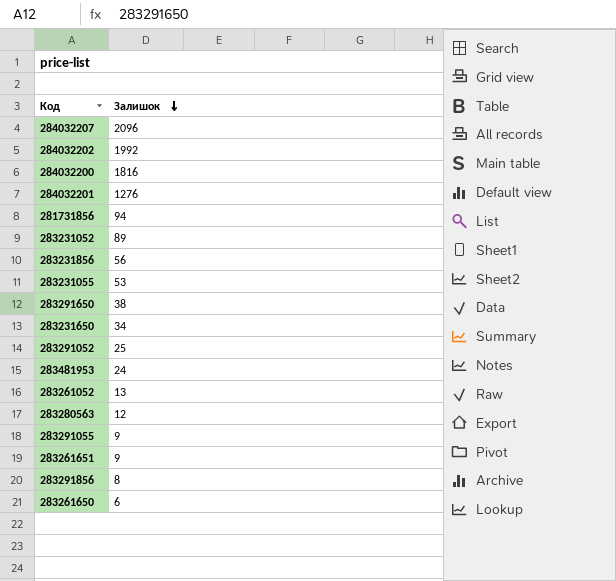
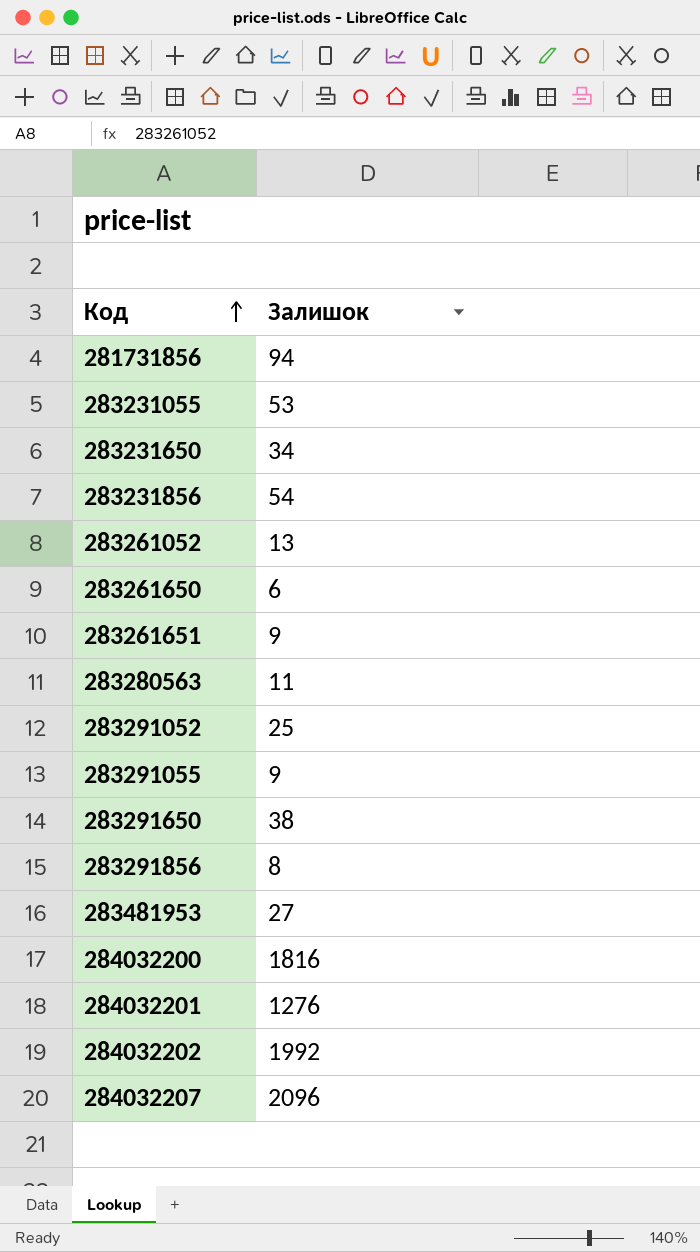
row order: Залишок descending -> Код ascending
row 283231052: 89 -> none
283231856 | Залишок: 56 -> 54
283280563 | Залишок: 12 -> 11
283481953 | Залишок: 24 -> 27

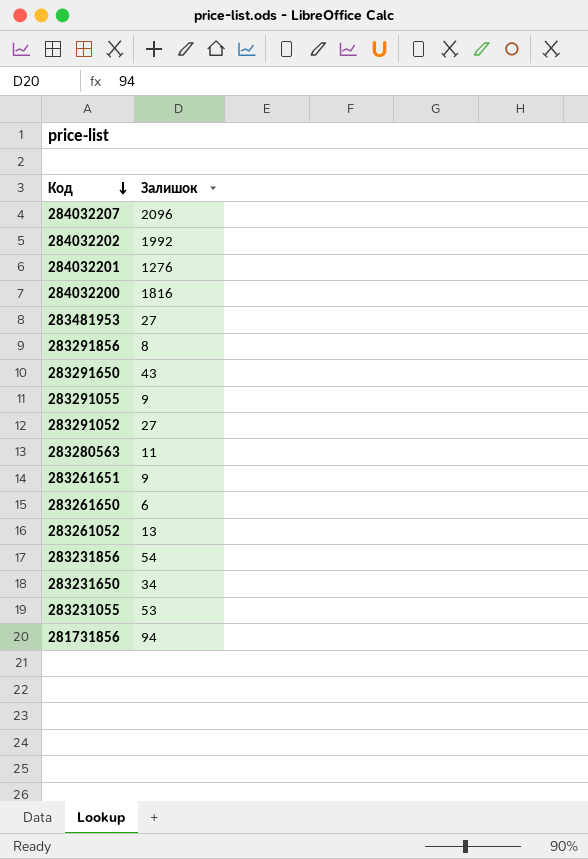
row order: Код ascending -> Код descending
283291650 | Залишок: 38 -> 43
283291052 | Залишок: 25 -> 27

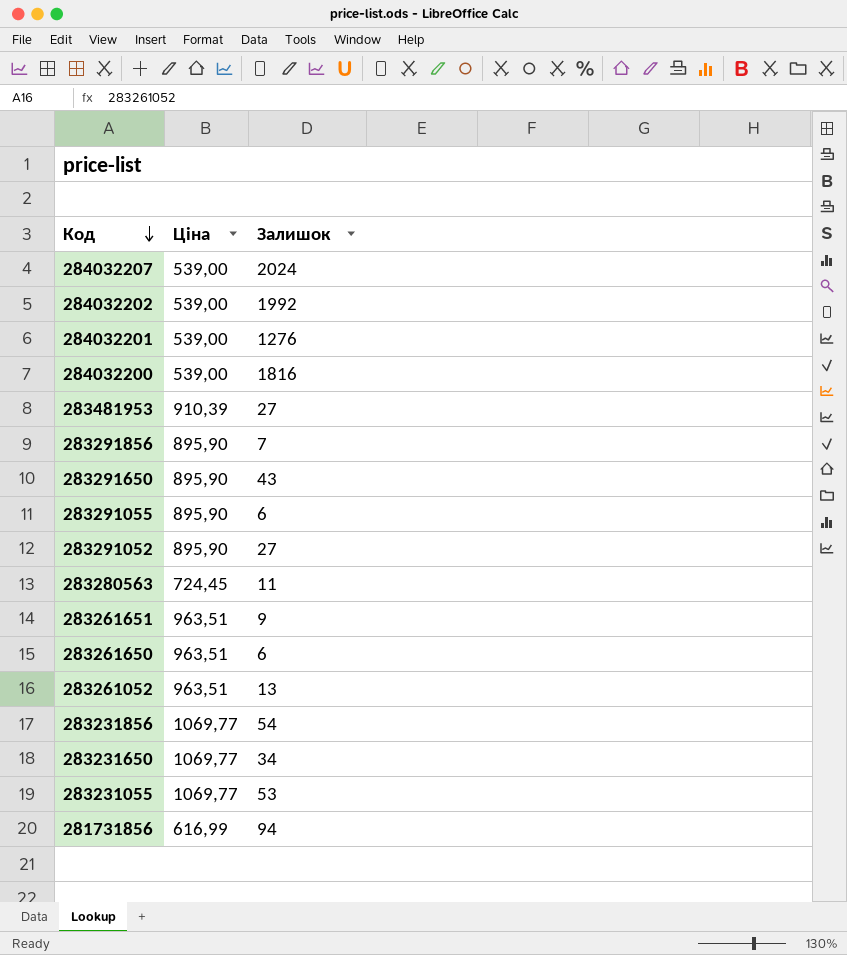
column Ціна | position: none -> 2
284032207 | Залишок: 2096 -> 2024
283291856 | Залишок: 8 -> 7
283291055 | Залишок: 9 -> 6

